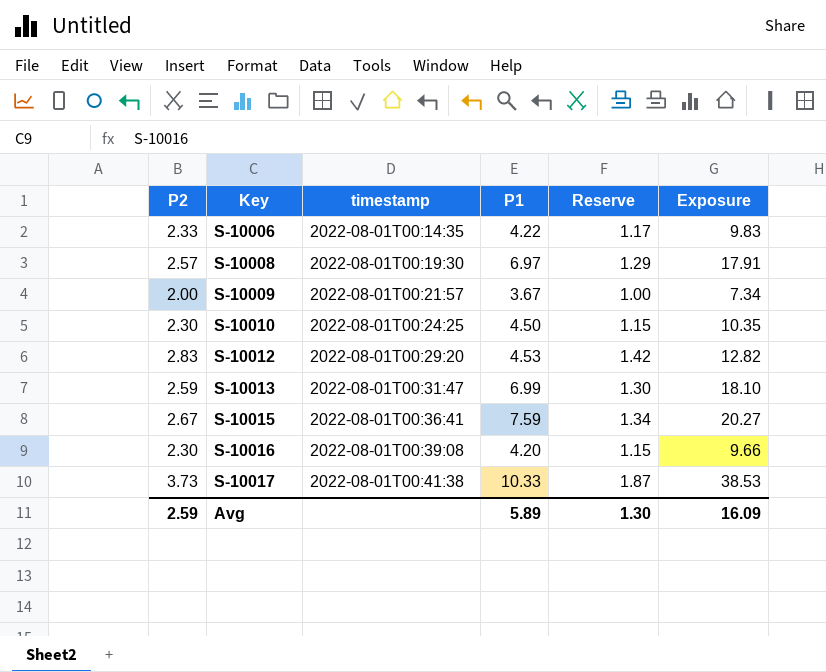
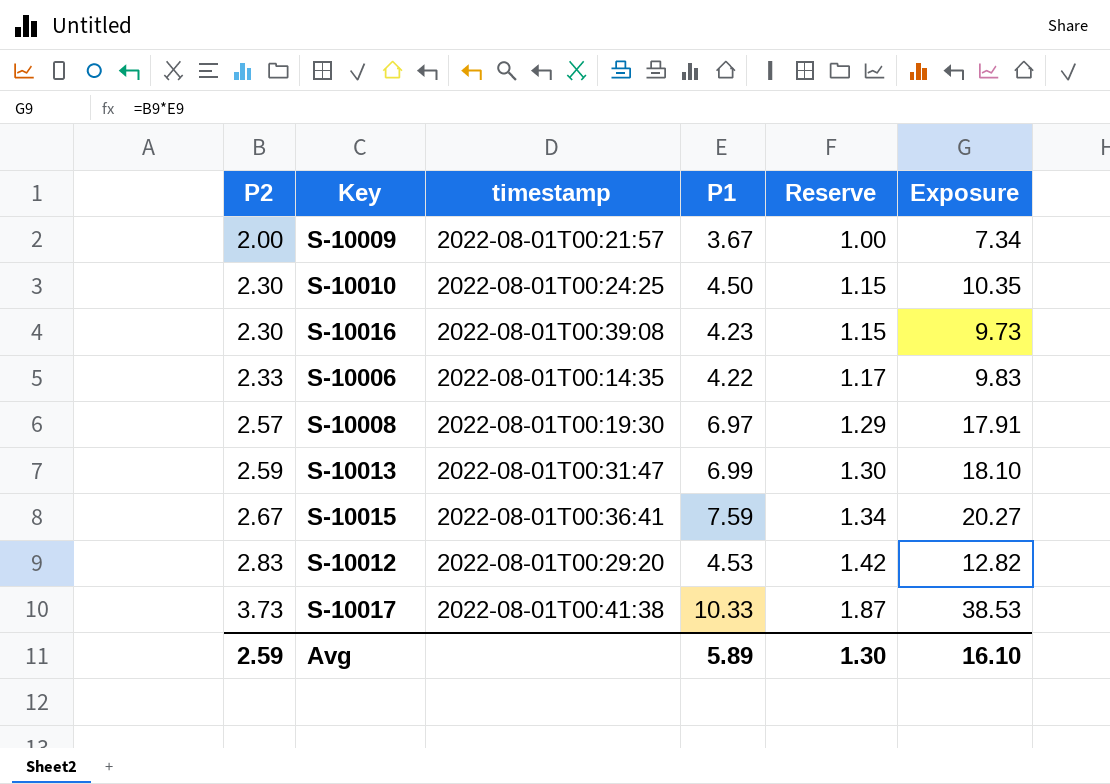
row order: Key ascending -> P2 ascending
S-10016 | P1: 4.20 -> 4.23
S-10016 | Exposure: 9.66 -> 9.73
Avg | Exposure: 16.09 -> 16.10

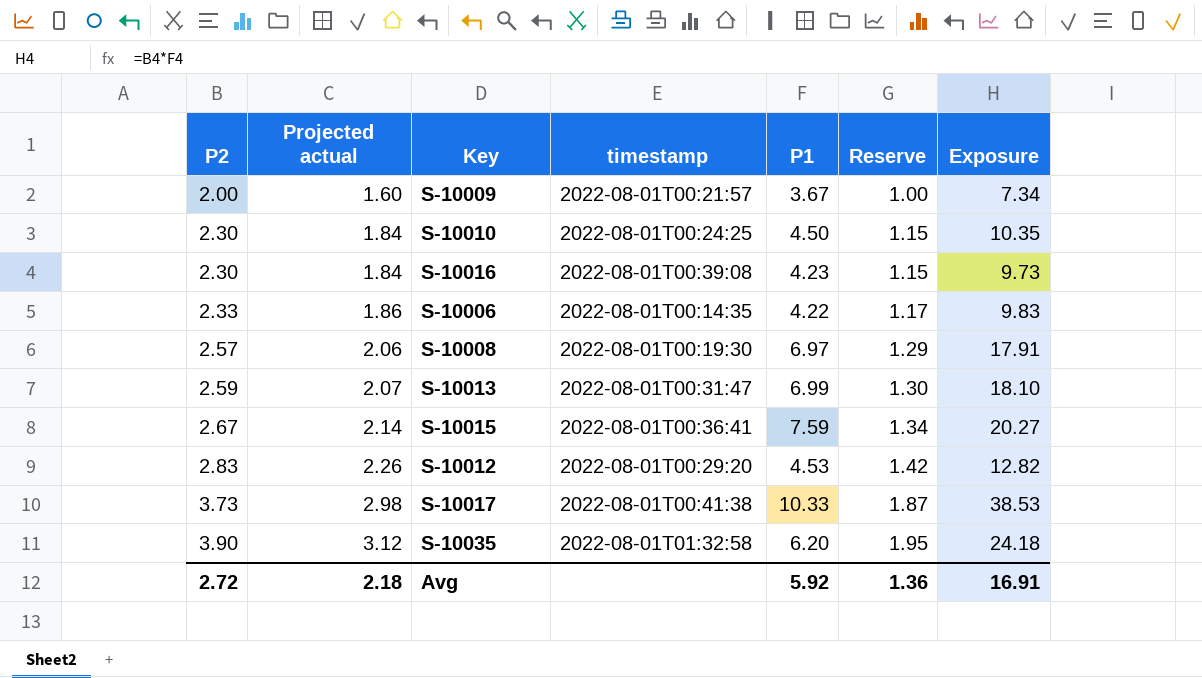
column Projected actual | formula: none -> [P2] * 0.8
row S-10035: none -> 3.90 | 3.12 | 2022-08-01T01:32:58 | 6.20 | 1.95 | 24.18
Avg | P2: 2.59 -> 2.72
Avg | P1: 5.89 -> 5.92
Avg | Reserve: 1.30 -> 1.36
Avg | Exposure: 16.10 -> 16.91

